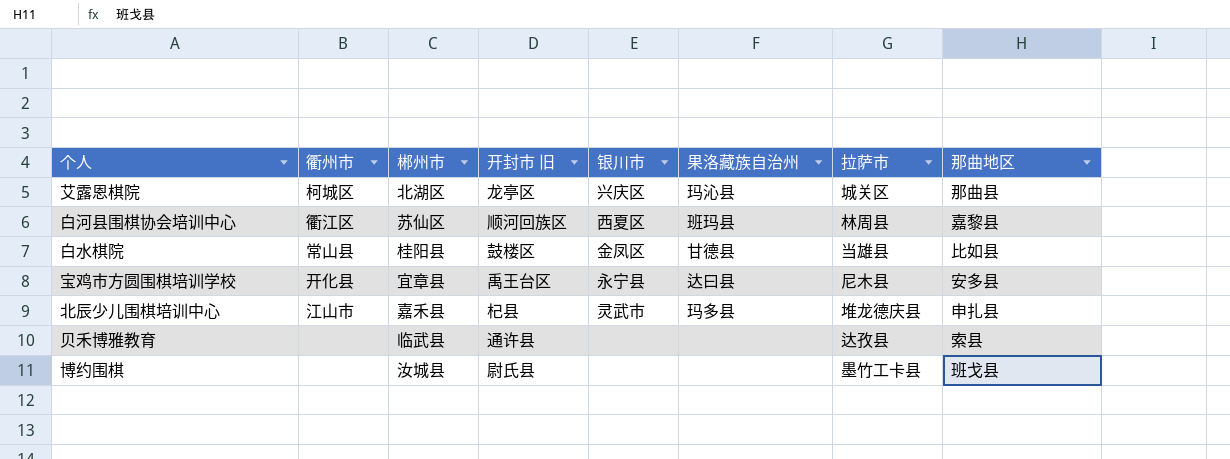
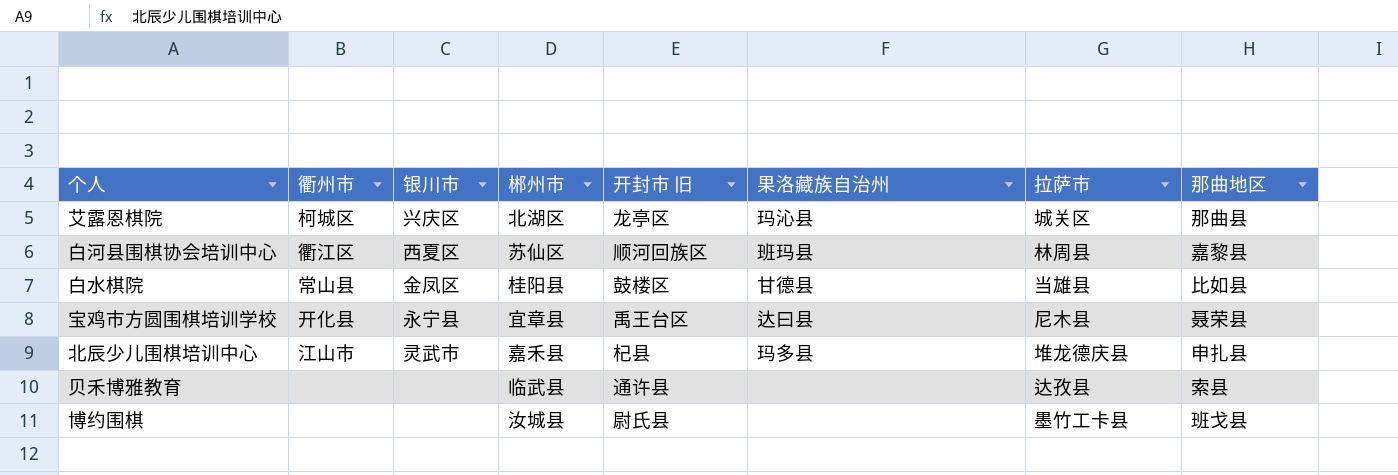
column 银川市 | position: 5 -> 3
宝鸡市方圆围棋培训学校 | 那曲地区: 安多县 -> 聂荣县

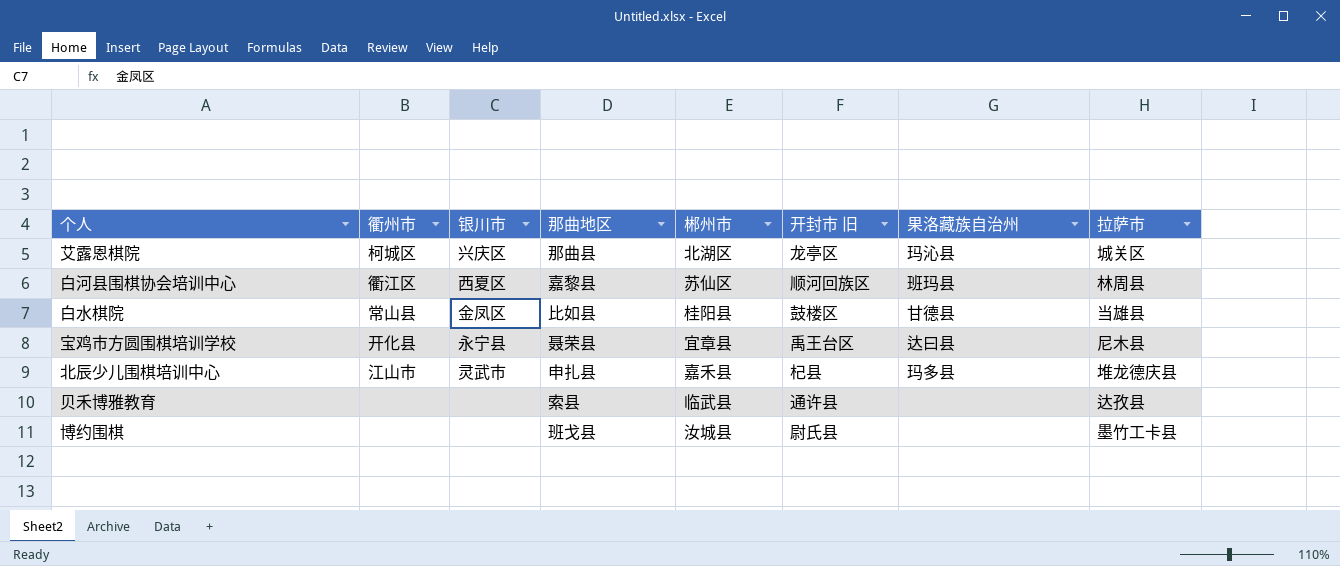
column 那曲地区 | position: 8 -> 4

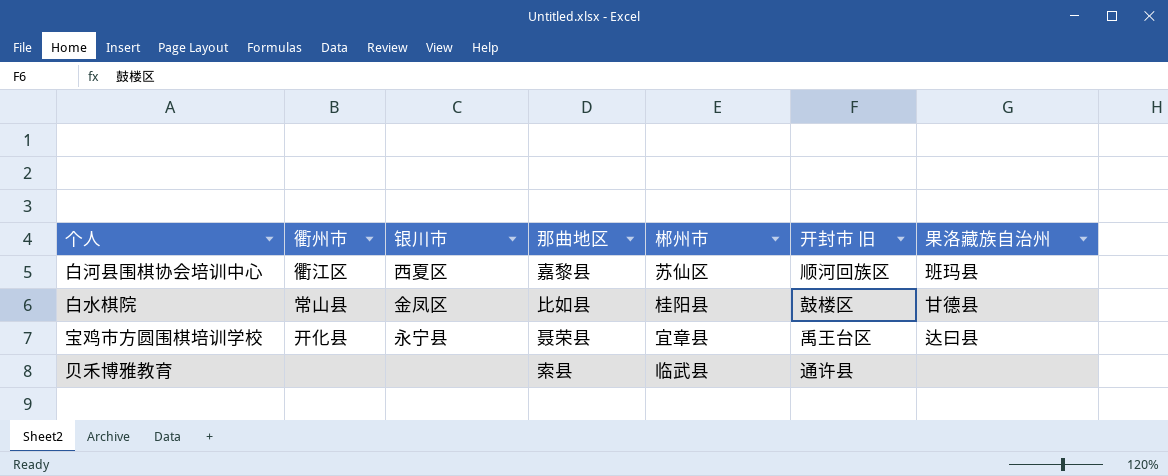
column 拉萨市 | position: 8 -> none
row 艾露恩棋院: 柯城区 | 兴庆区 | 那曲县 | 北湖区 | 龙亭区 | 玛沁县 | 城关区 -> none
row 北辰少儿围棋培训中心: 江山市 | 灵武市 | 申扎县 | 嘉禾县 | 杞县 | 玛多县 | 堆龙德庆县 -> none
row 博约围棋: none | none | 班戈县 | 汝城县 | 尉氏县 | none | 墨竹工卡县 -> none

